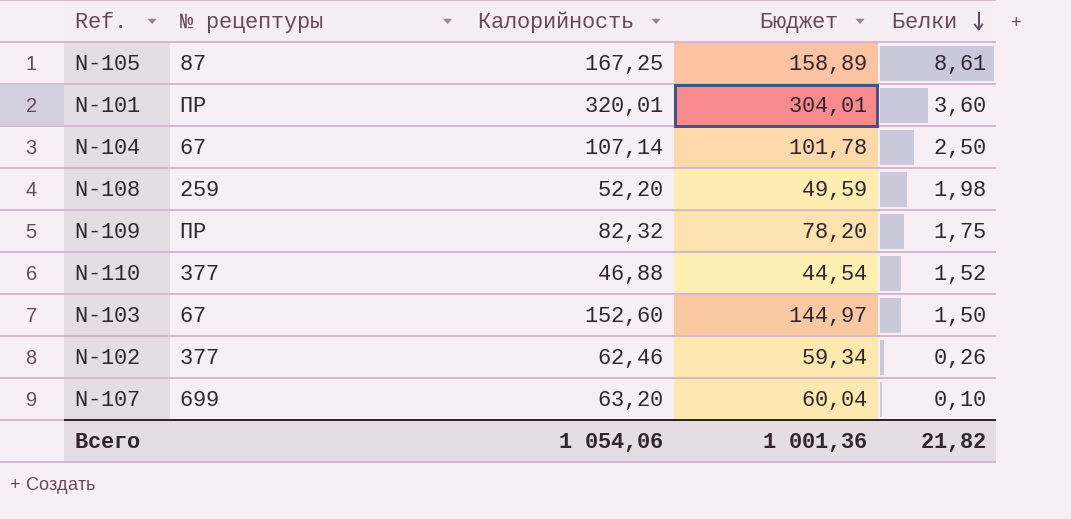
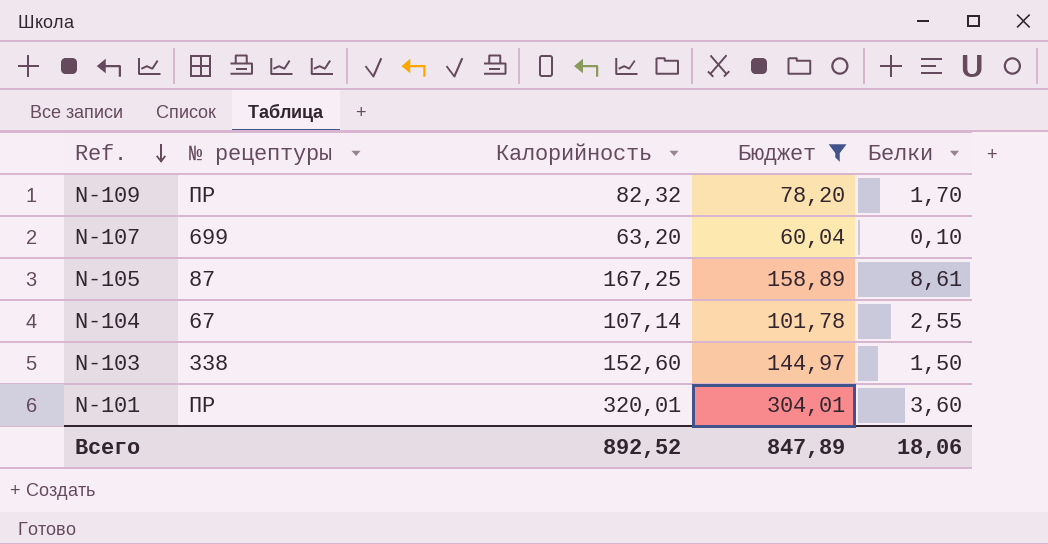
filter: none -> Бюджет >= 60,04
row order: Белки descending -> Ref. descending
N-109 | Белки: 1,75 -> 1,70
N-104 | Белки: 2,50 -> 2,55
N-103 | № рецептуры: 67 -> 338
Всего | Калорийность: 1 054,06 -> 892,52
Всего | Бюджет: 1 001,36 -> 847,89
Всего | Белки: 21,82 -> 18,06

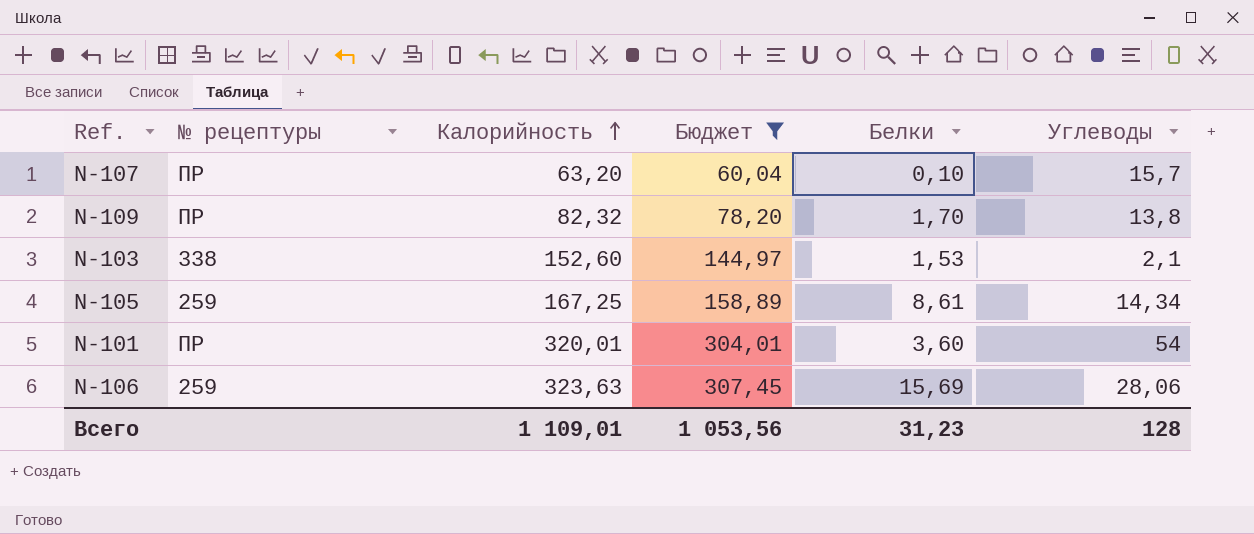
row order: Ref. descending -> Калорийность ascending
column Углеводы | position: none -> 6
row N-104: 67 | 107,14 | 101,78 | 2,55 -> none
N-107 | № рецептуры: 699 -> ПР
N-103 | Белки: 1,50 -> 1,53
N-105 | № рецептуры: 87 -> 259
row N-106: none -> 259 | 323,63 | 307,45 | 15,69 | 28,06
Всего | Калорийность: 892,52 -> 1 109,01
Всего | Бюджет: 847,89 -> 1 053,56
Всего | Белки: 18,06 -> 31,23

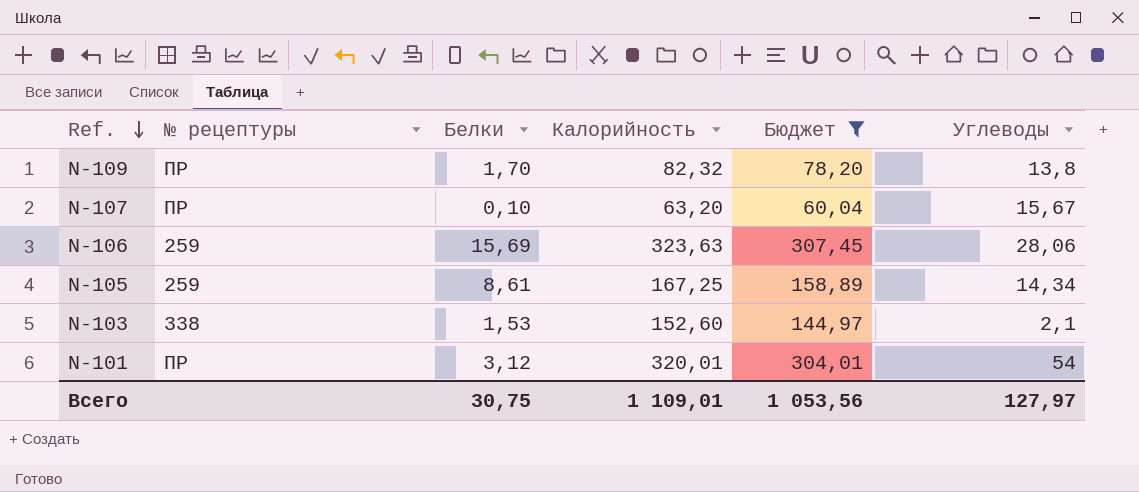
row order: Калорийность ascending -> Ref. descending
column Белки | position: 5 -> 3
N-107 | Углеводы: 15,7 -> 15,67
N-101 | Белки: 3,60 -> 3,12
Всего | Белки: 31,23 -> 30,75
Всего | Углеводы: 128 -> 127,97

